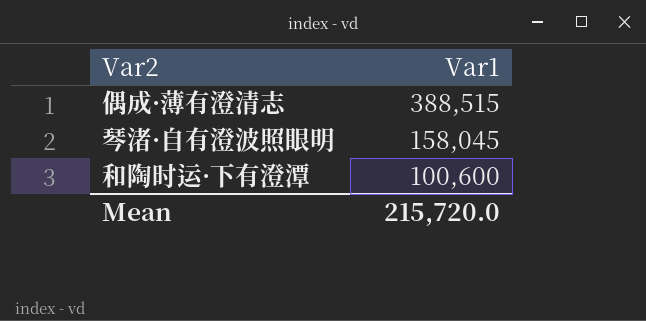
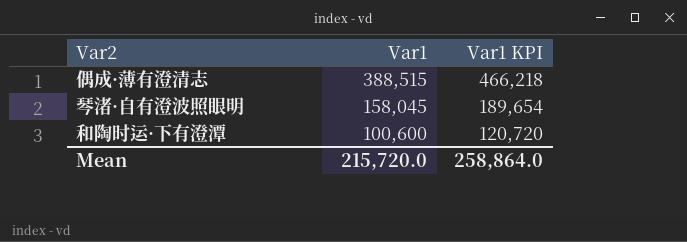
column Var1 KPI | formula: none -> [Var1] * 1.2

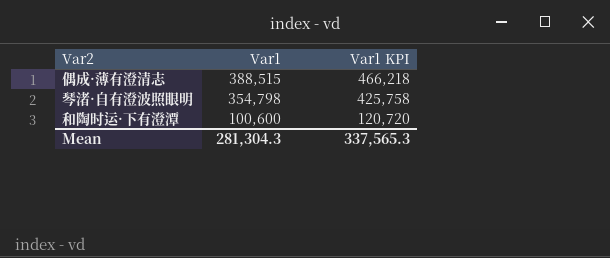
琴渚·自有澄波照眼明 | Var1: 158,045 -> 354,798
琴渚·自有澄波照眼明 | Var1 KPI: 189,654 -> 425,758
Mean | Var1: 215,720.0 -> 281,304.3
Mean | Var1 KPI: 258,864.0 -> 337,565.3

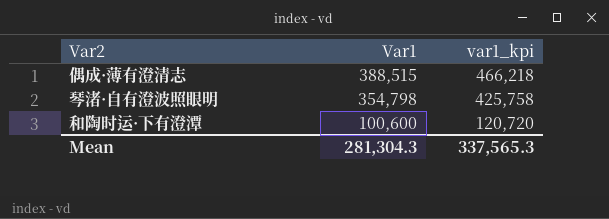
column name: Var1 KPI -> var1_kpi

